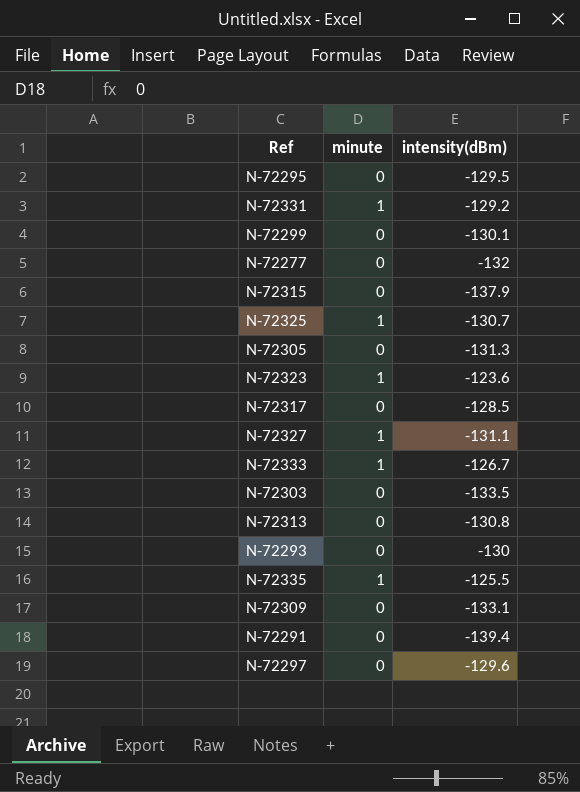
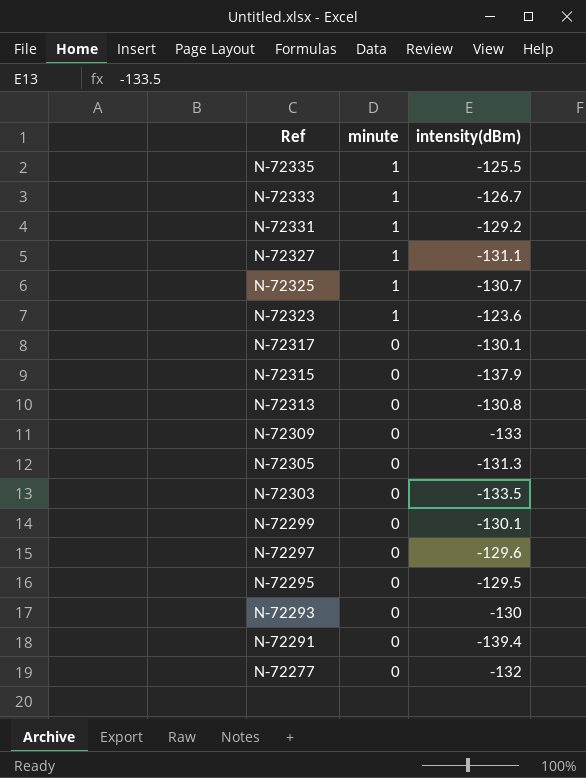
row order: none -> Ref descending
N-72317 | intensity(dBm): -128.5 -> -130.1
N-72309 | intensity(dBm): -133.1 -> -133

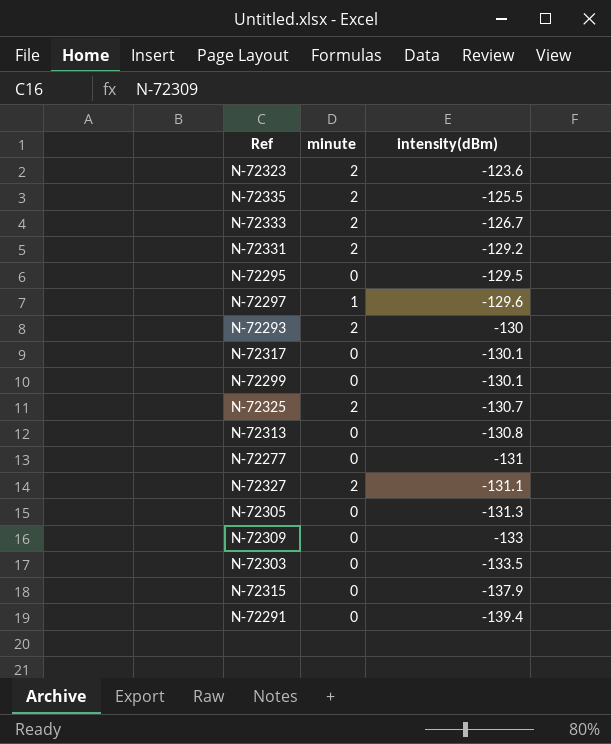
row order: Ref descending -> intensity(dBm) descending
N-72323 | minute: 1 -> 2
N-72335 | minute: 1 -> 2
N-72333 | minute: 1 -> 2
N-72331 | minute: 1 -> 2
N-72297 | minute: 0 -> 1
N-72293 | minute: 0 -> 2
N-72325 | minute: 1 -> 2
N-72277 | intensity(dBm): -132 -> -131
N-72327 | minute: 1 -> 2

